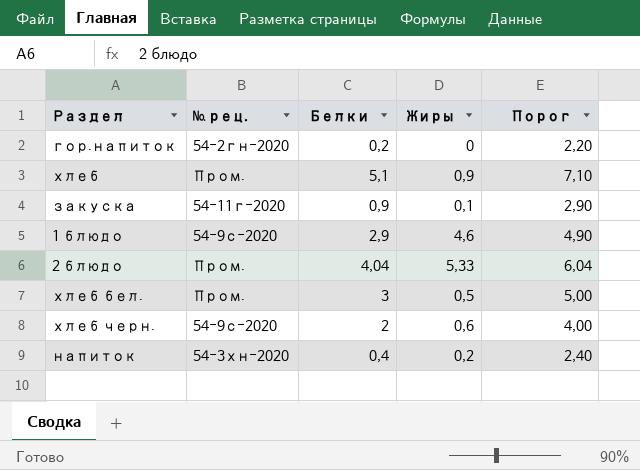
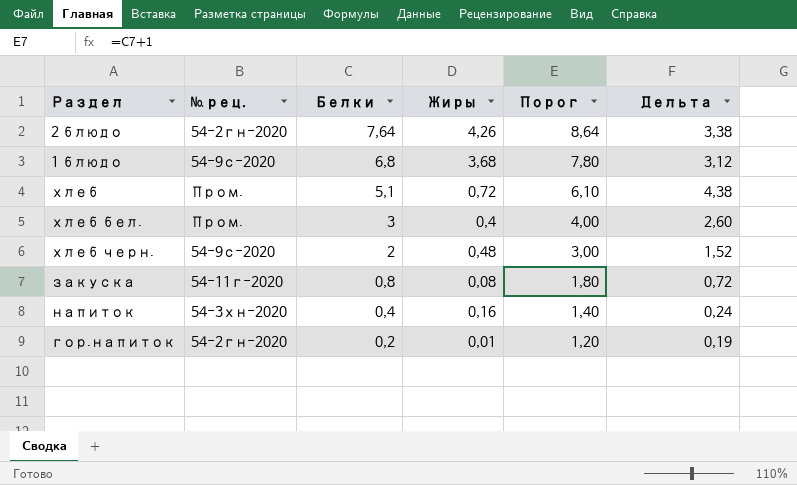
row order: none -> Белки descending
column Порог | formula: [Белки] + 2 -> [Белки] + 1
column Дельта | formula: none -> [Белки] - [Жиры]
2 блюдо | № рец.: Пром. -> 54-2гн-2020
2 блюдо | Белки: 4,04 -> 7,64
2 блюдо | Жиры: 5,33 -> 4,26
1 блюдо | Белки: 2,9 -> 6,8
1 блюдо | Жиры: 4,6 -> 3,68
хлеб | Жиры: 0,9 -> 0,72
хлеб бел. | Жиры: 0,5 -> 0,4
хлеб черн. | Жиры: 0,6 -> 0,48
закуска | Белки: 0,9 -> 0,8
закуска | Жиры: 0,1 -> 0,08
напиток | Жиры: 0,2 -> 0,16
гор.напиток | Жиры: 0 -> 0,01

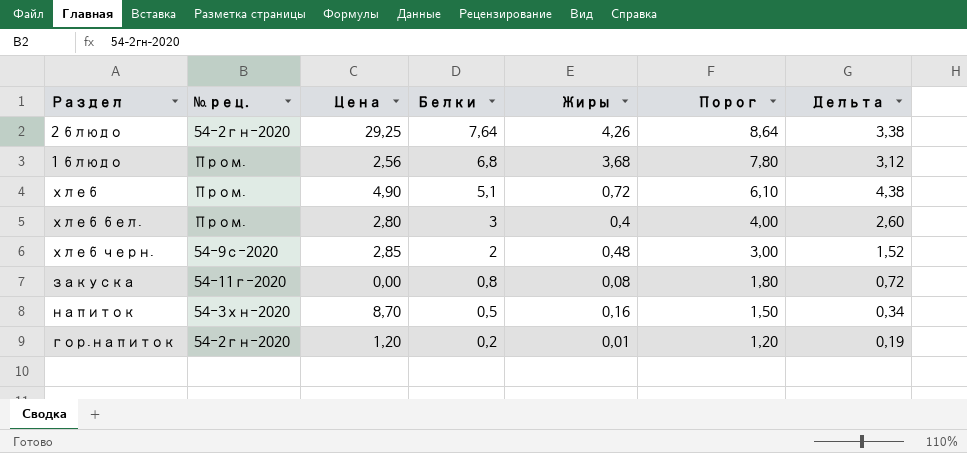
column Цена | position: none -> 3
1 блюдо | № рец.: 54-9с-2020 -> Пром.
напиток | Белки: 0,4 -> 0,5
напиток | Порог: 1,40 -> 1,50
напиток | Дельта: 0,24 -> 0,34

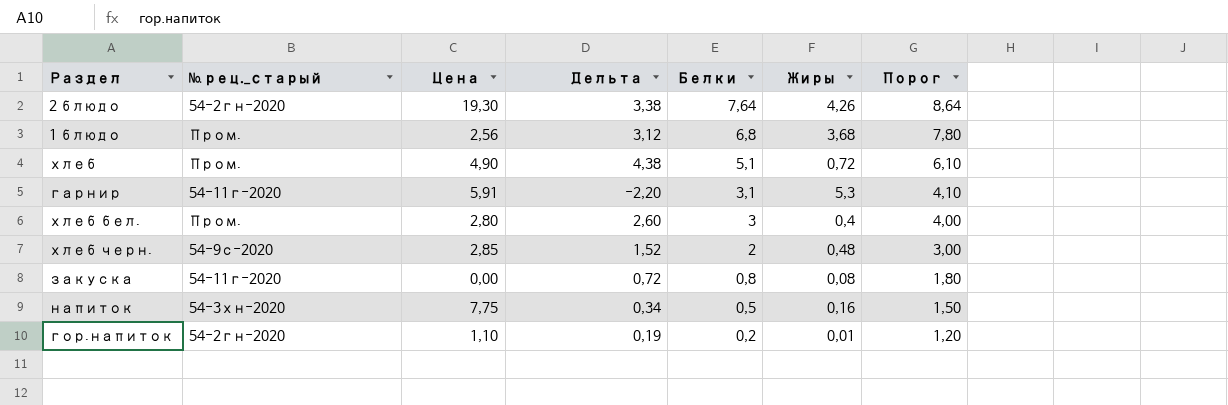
column name: № рец. -> № рец._старый
column Дельта | position: 7 -> 4
2 блюдо | Цена: 29,25 -> 19,30
row гарнир: none -> 54-11г-2020 | 5,91 | -2,20 | 3,1 | 5,3 | 4,10
напиток | Цена: 8,70 -> 7,75
гор.напиток | Цена: 1,20 -> 1,10

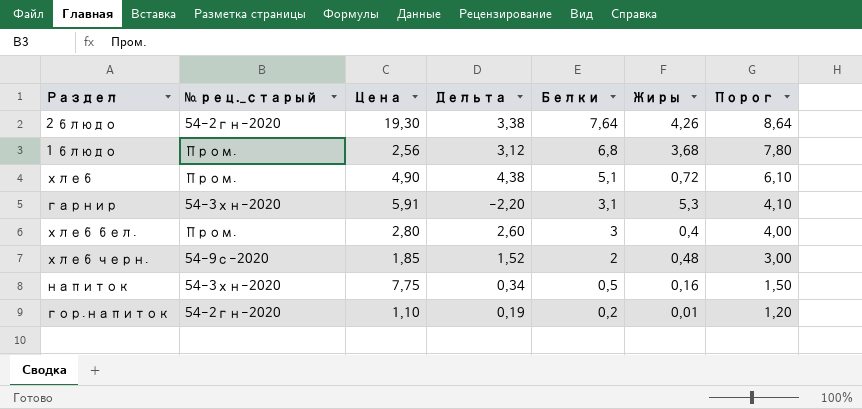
row закуска: 54-11г-2020 | 0,00 | 0,72 | 0,8 | 0,08 | 1,80 -> none
гарнир | № рец._старый: 54-11г-2020 -> 54-3хн-2020
хлеб черн. | Цена: 2,85 -> 1,85

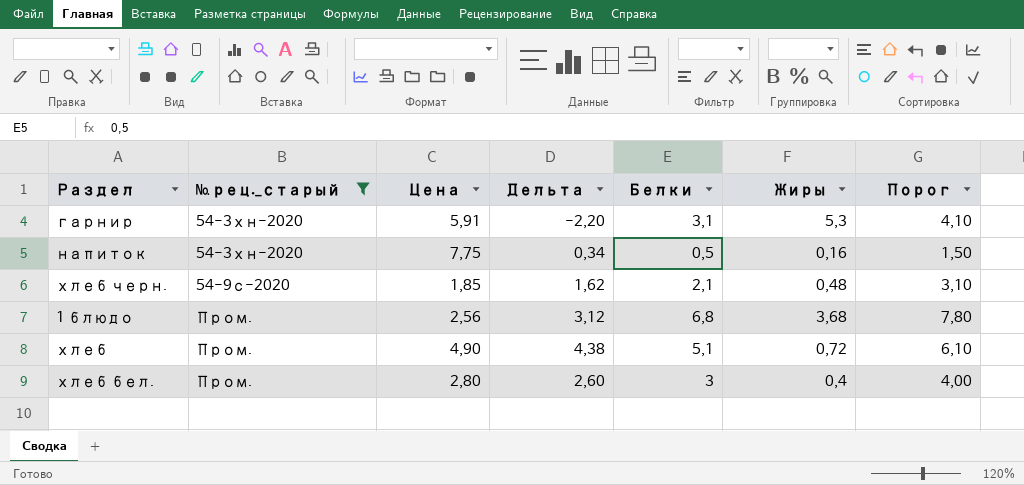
filter: none -> № рец._старый != 54-2гн-2020
row order: Белки descending -> № рец._старый ascending
хлеб черн. | Дельта: 1,52 -> 1,62
хлеб черн. | Белки: 2 -> 2,1
хлеб черн. | Порог: 3,00 -> 3,10

